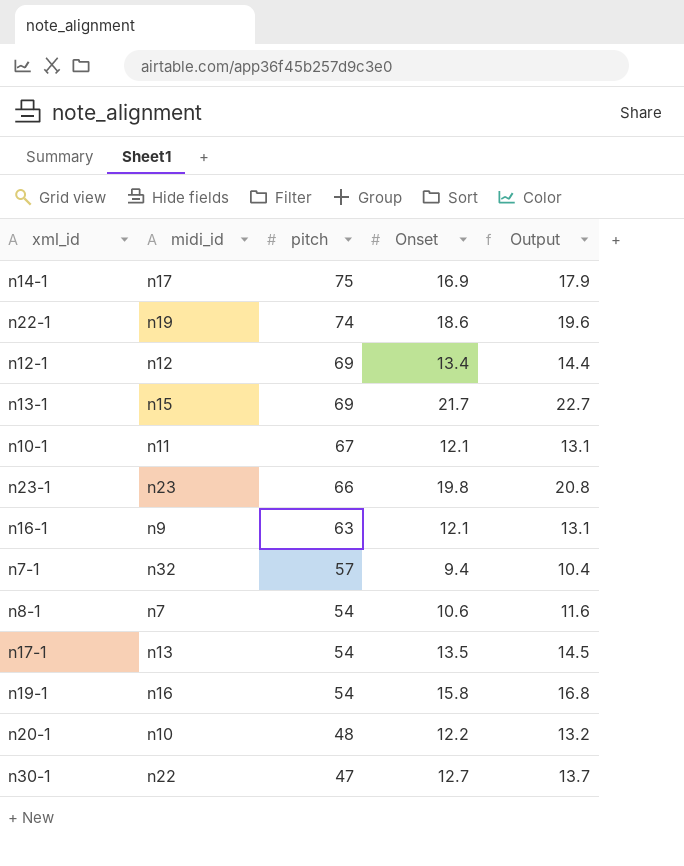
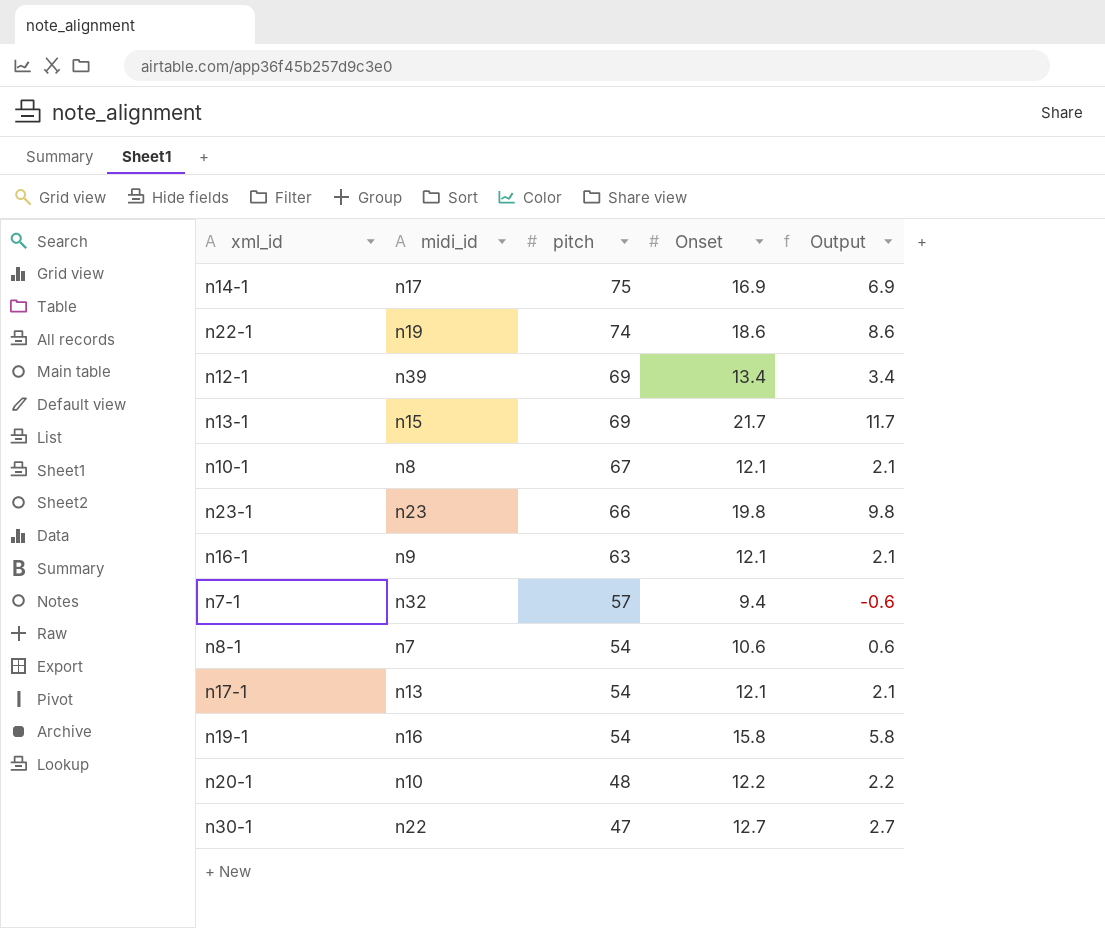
column Output | formula: [Onset] + 1 -> [Onset] - 10
n12-1 | midi_id: n12 -> n39
n10-1 | midi_id: n11 -> n8
n17-1 | Onset: 13.5 -> 12.1

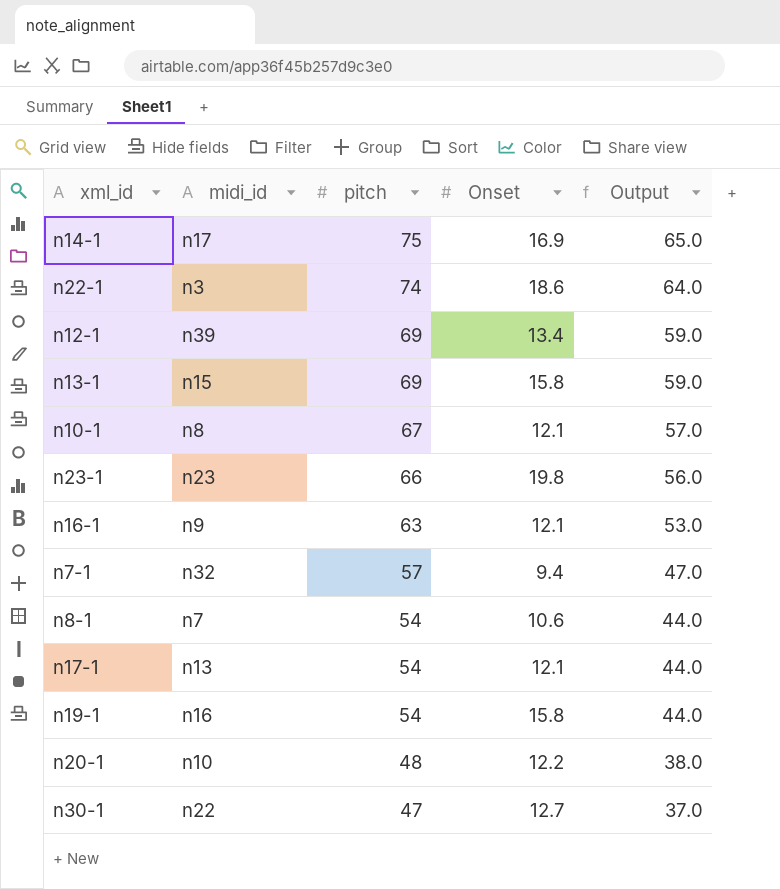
column Output | formula: [Onset] - 10 -> [pitch] - 10
n22-1 | midi_id: n19 -> n3
n13-1 | Onset: 21.7 -> 15.8

